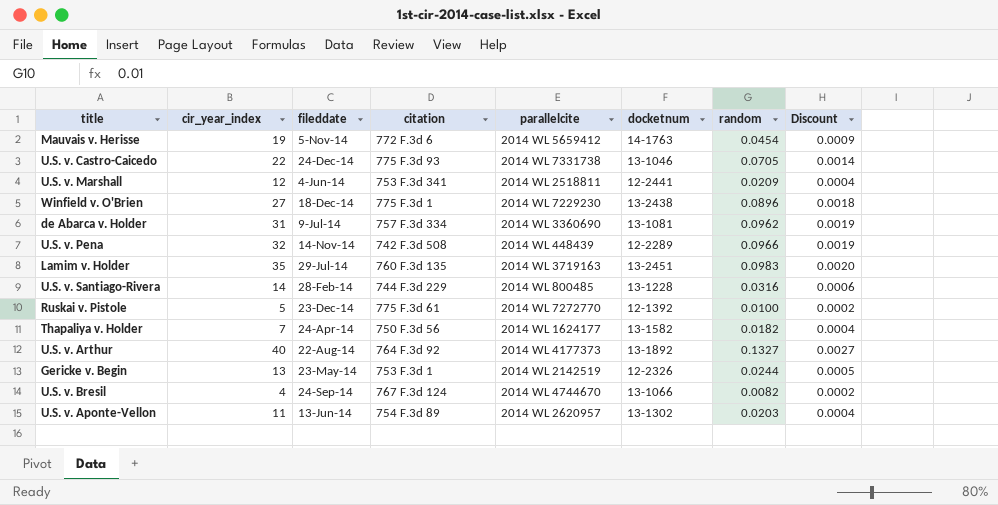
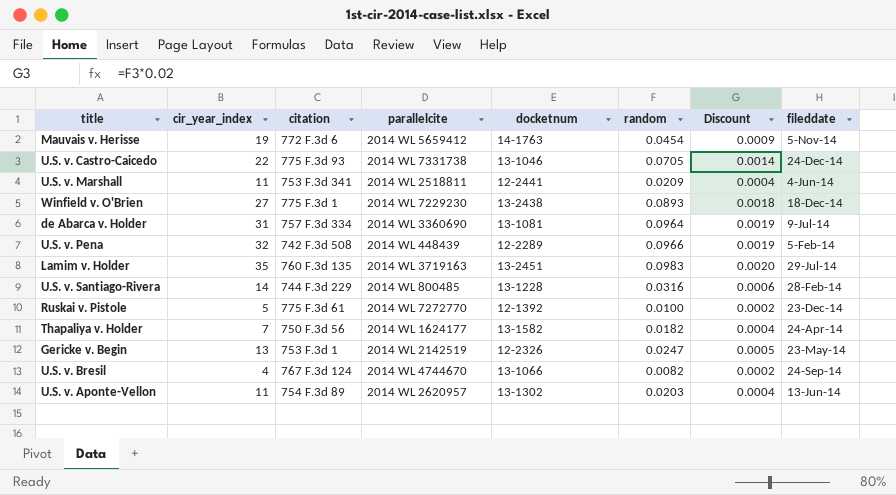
column fileddate | position: 3 -> 8
row U.S. v. Arthur: 40 | 22-Aug-14 | 764 F.3d 92 | 2014 WL 4177373 | 13-1892 | 0.1327 | 0.0027 -> none
U.S. v. Marshall | cir_year_index: 12 -> 11
Winfield v. O'Brien | random: 0.0896 -> 0.0893
de Abarca v. Holder | random: 0.0962 -> 0.0964
U.S. v. Pena | fileddate: 14-Nov-14 -> 5-Feb-14
Gericke v. Begin | random: 0.0244 -> 0.0247

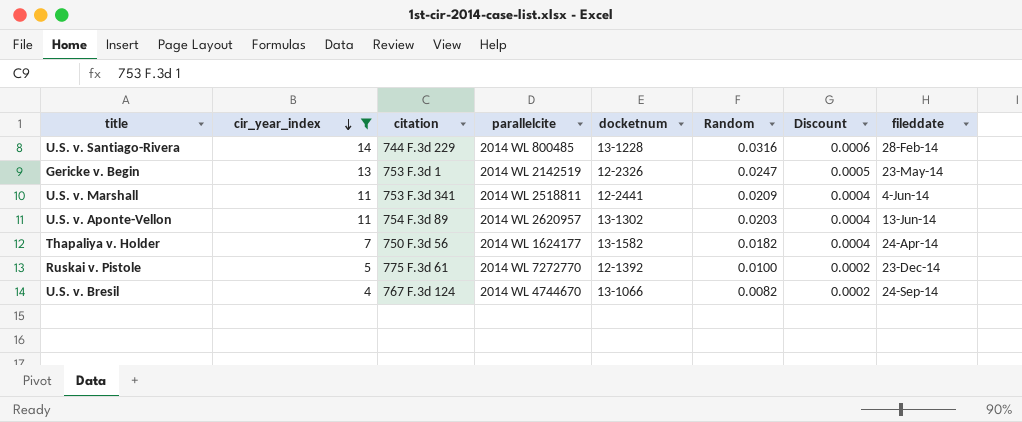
filter: none -> cir_year_index <= 14
row order: none -> cir_year_index descending
column name: random -> Random

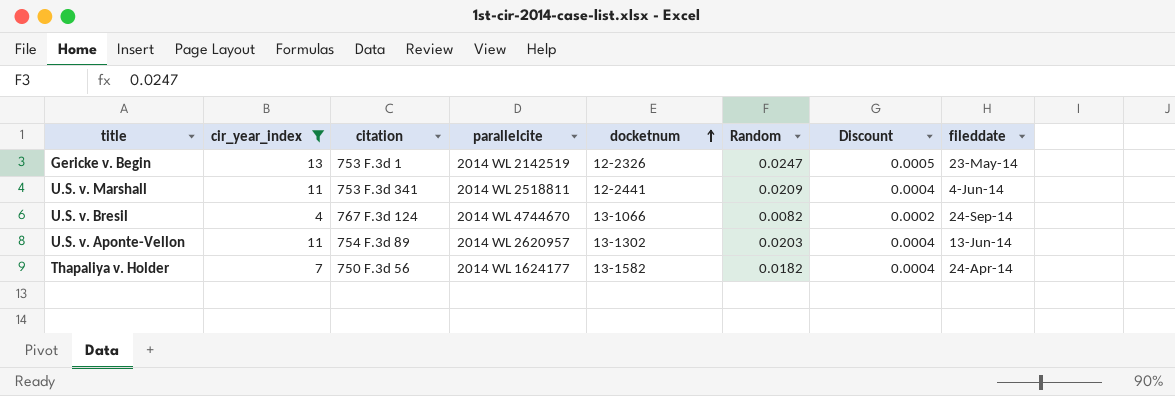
row order: cir_year_index descending -> docketnum ascending
row U.S. v. Santiago-Rivera: 14 | 744 F.3d 229 | 2014 WL 800485 | 13-1228 | 0.0316 | 0.0006 | 28-Feb-14 -> none
row Ruskai v. Pistole: 5 | 775 F.3d 61 | 2014 WL 7272770 | 12-1392 | 0.0100 | 0.0002 | 23-Dec-14 -> none

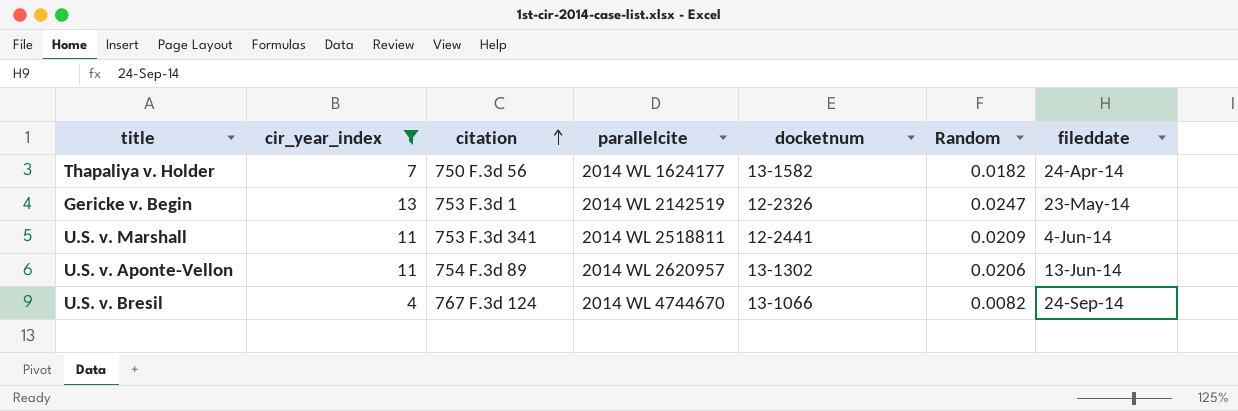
row order: docketnum ascending -> citation ascending
column Discount | formula: [Random] * 0.02 -> none
U.S. v. Aponte-Vellon | Random: 0.0203 -> 0.0206

